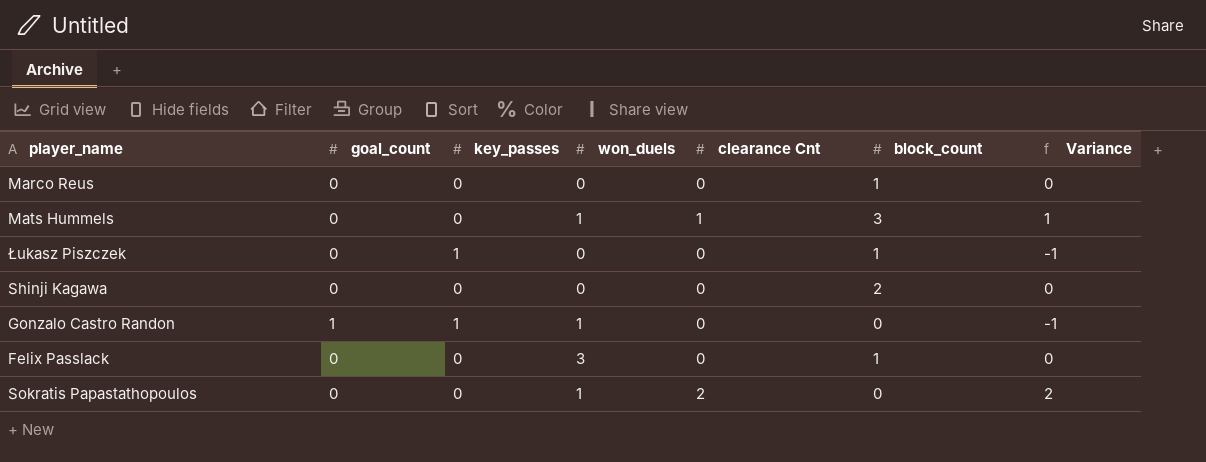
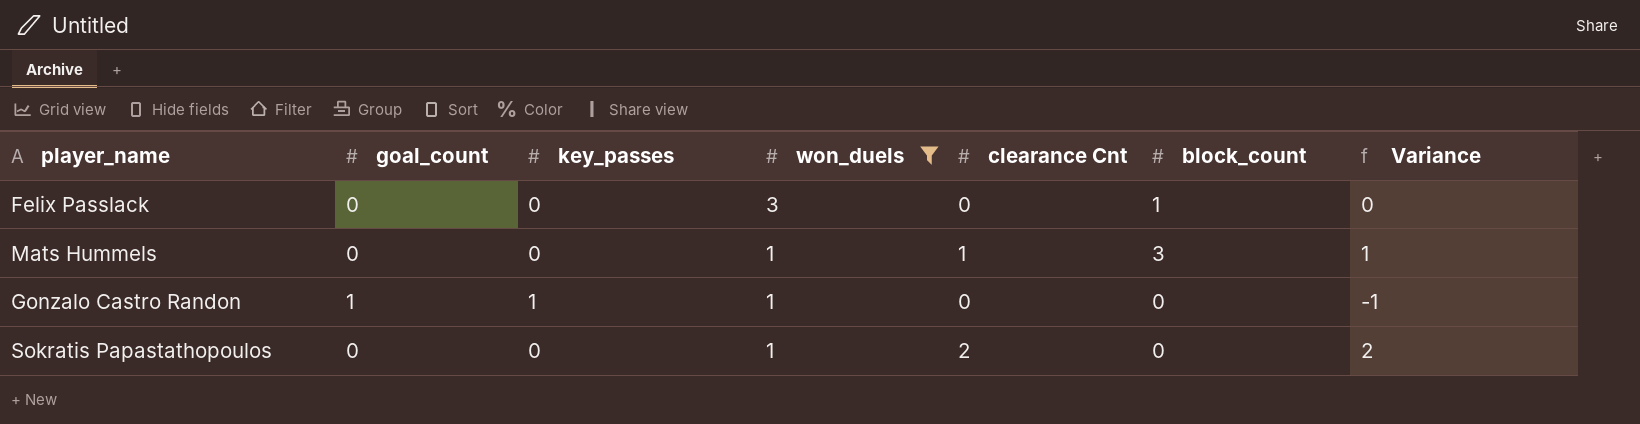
filter: none -> won_duels != 0
row order: none -> won_duels descending

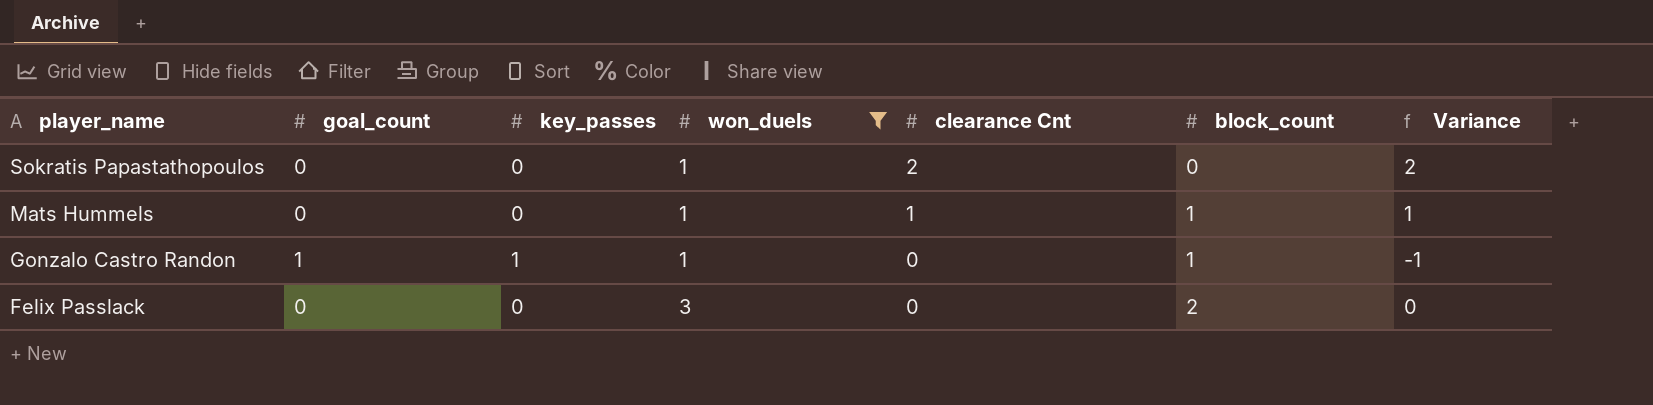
row order: won_duels descending -> player_name descending
Mats Hummels | block_count: 3 -> 1
Gonzalo Castro Randon | block_count: 0 -> 1
Felix Passlack | block_count: 1 -> 2

